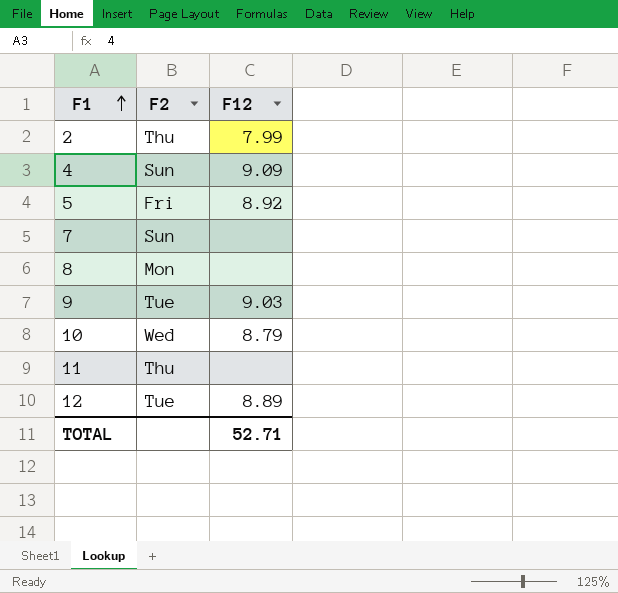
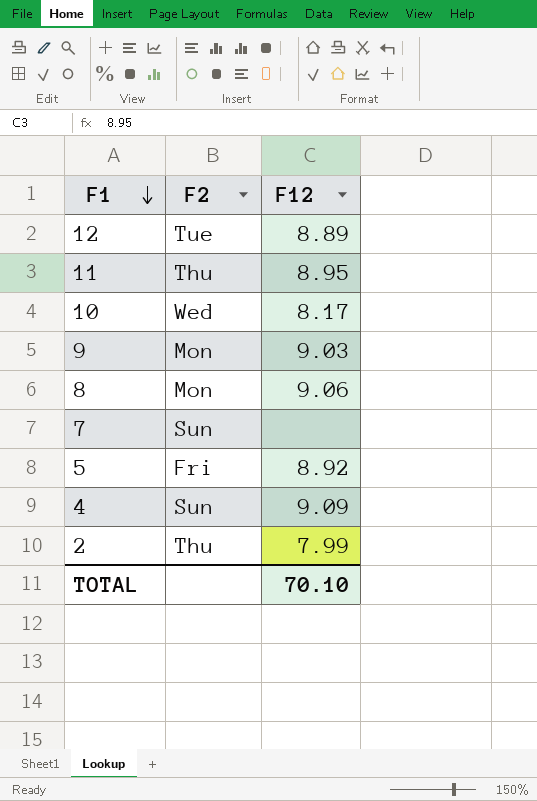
row order: F1 ascending -> F1 descending
11 | F12: none -> 8.95
10 | F12: 8.79 -> 8.17
9 | F2: Tue -> Mon
8 | F12: none -> 9.06
TOTAL | F12: 52.71 -> 70.10

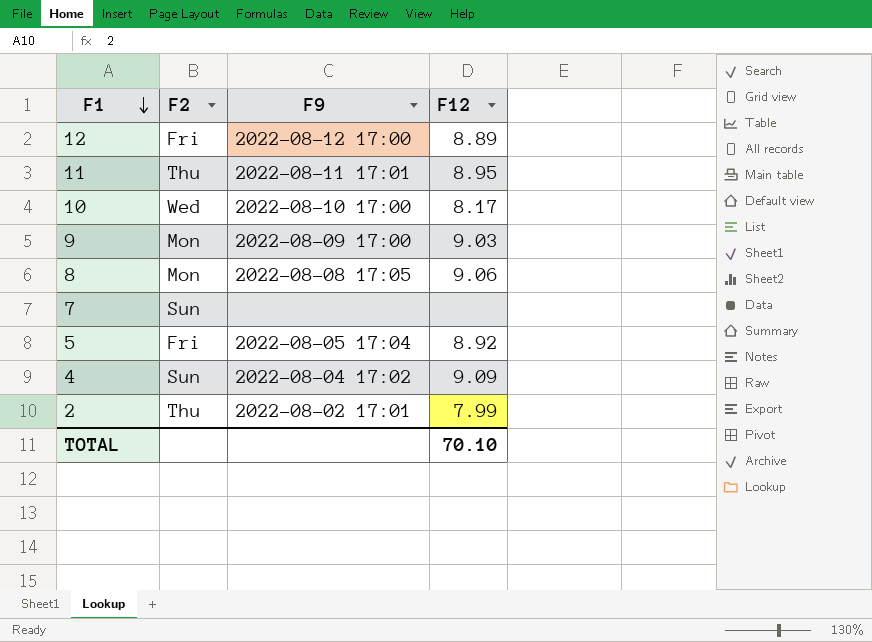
column F9 | position: none -> 3
12 | F2: Tue -> Fri

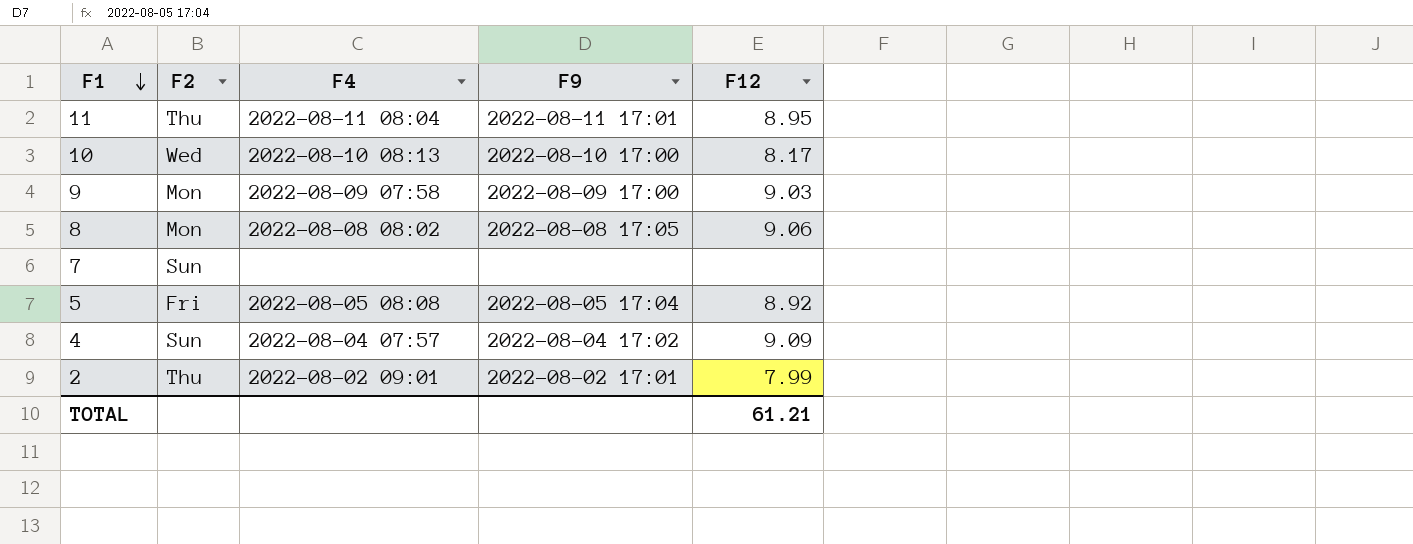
column F4 | position: none -> 3
row 12: Fri | 2022-08-12 17:00 | 8.89 -> none
TOTAL | F12: 70.10 -> 61.21

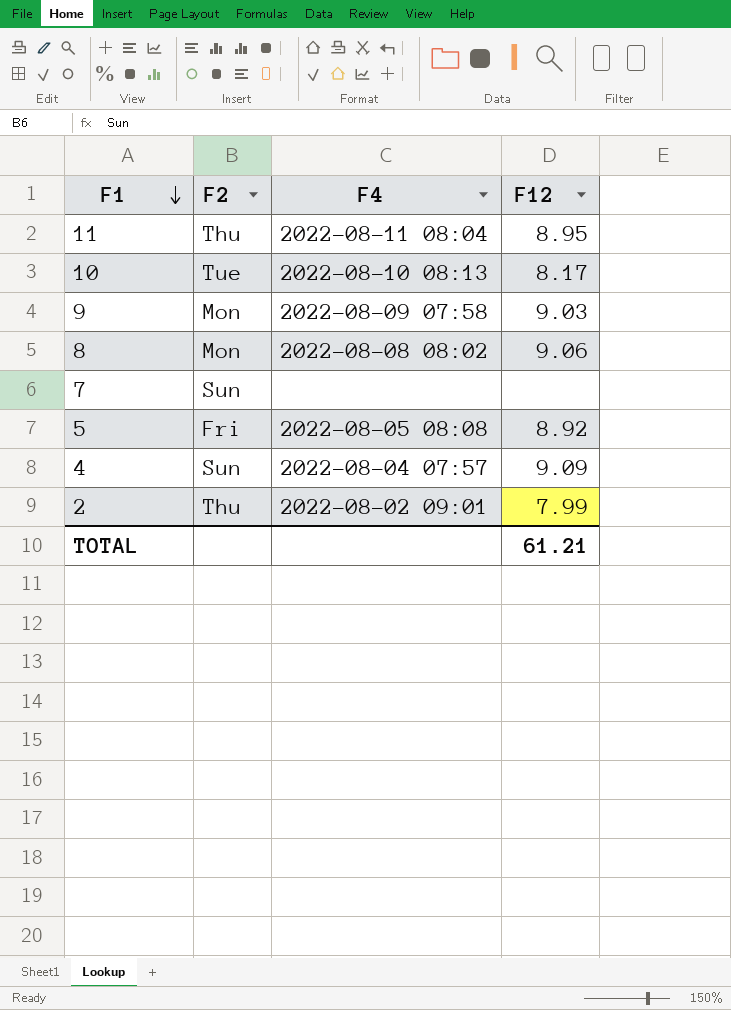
column F9 | position: 4 -> none
10 | F2: Wed -> Tue

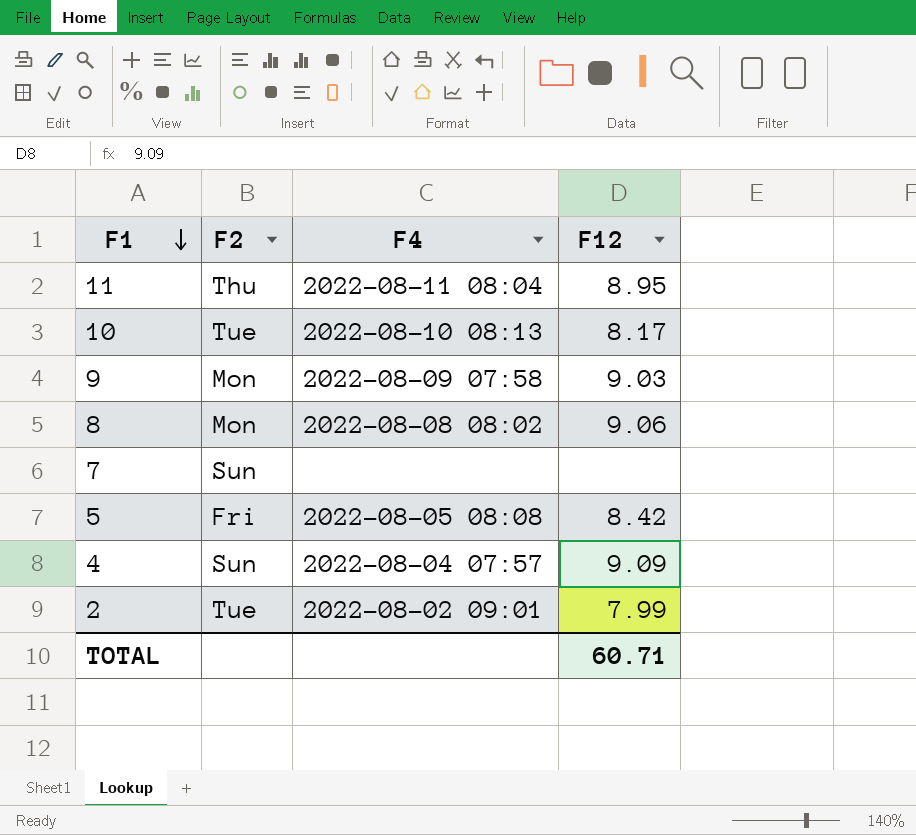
5 | F12: 8.92 -> 8.42
2 | F2: Thu -> Tue
TOTAL | F12: 61.21 -> 60.71

